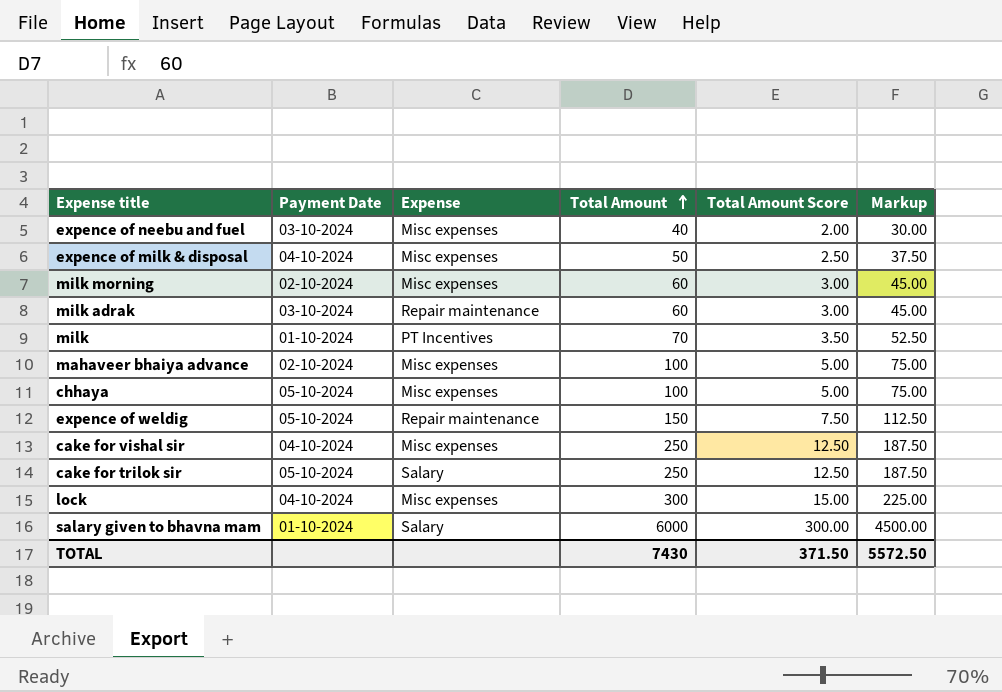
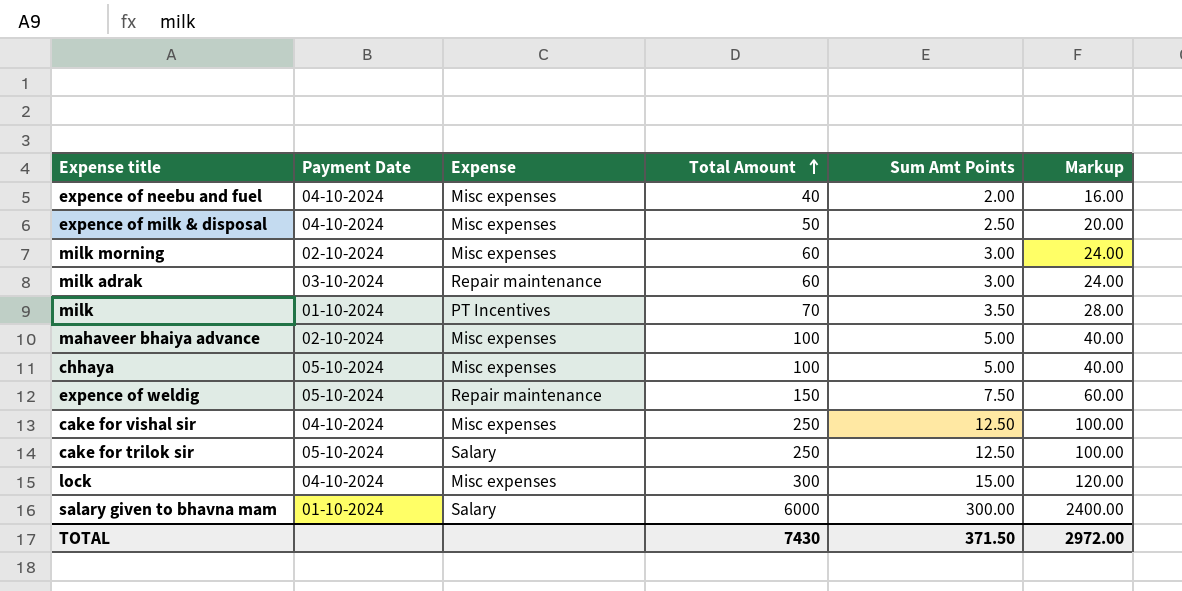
column name: Total Amount Score -> Sum Amt Points
column Markup | formula: [Total Amount] * 0.75 -> [Total Amount] * 0.4
expence of neebu and fuel | Payment Date: 03-10-2024 -> 04-10-2024
TOTAL | Markup: 5572.50 -> 2972.00

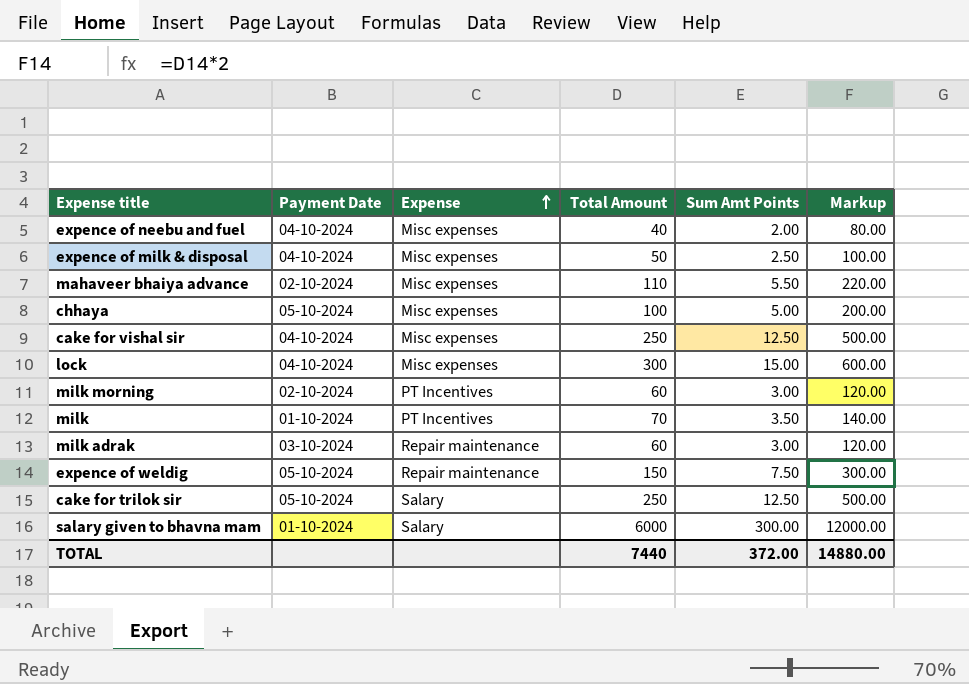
row order: Total Amount ascending -> Expense ascending
column Markup | formula: [Total Amount] * 0.4 -> [Total Amount] * 2
mahaveer bhaiya advance | Total Amount: 100 -> 110
mahaveer bhaiya advance | Sum Amt Points: 5.00 -> 5.50
milk morning | Expense: Misc expenses -> PT Incentives
TOTAL | Total Amount: 7430 -> 7440
TOTAL | Sum Amt Points: 371.50 -> 372.00
TOTAL | Markup: 2972.00 -> 14880.00

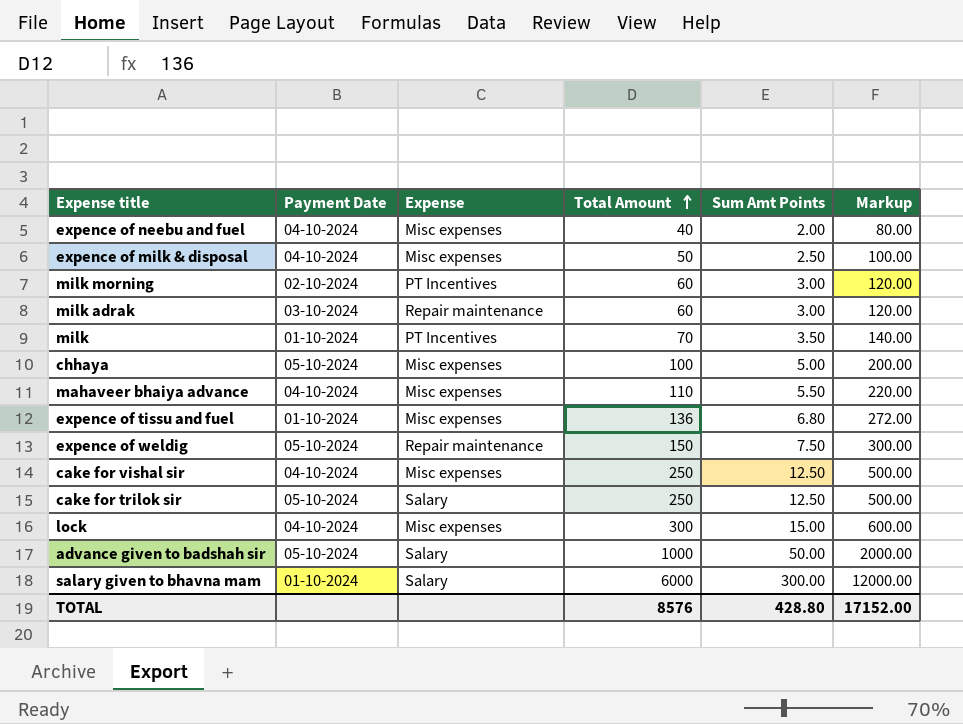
row order: Expense ascending -> Total Amount ascending
mahaveer bhaiya advance | Payment Date: 02-10-2024 -> 04-10-2024
row expence of tissu and fuel: none -> 01-10-2024 | Misc expenses | 136 | 6.80 | 272.00
row advance given to badshah sir: none -> 05-10-2024 | Salary | 1000 | 50.00 | 2000.00
TOTAL | Total Amount: 7440 -> 8576
TOTAL | Sum Amt Points: 372.00 -> 428.80
TOTAL | Markup: 14880.00 -> 17152.00

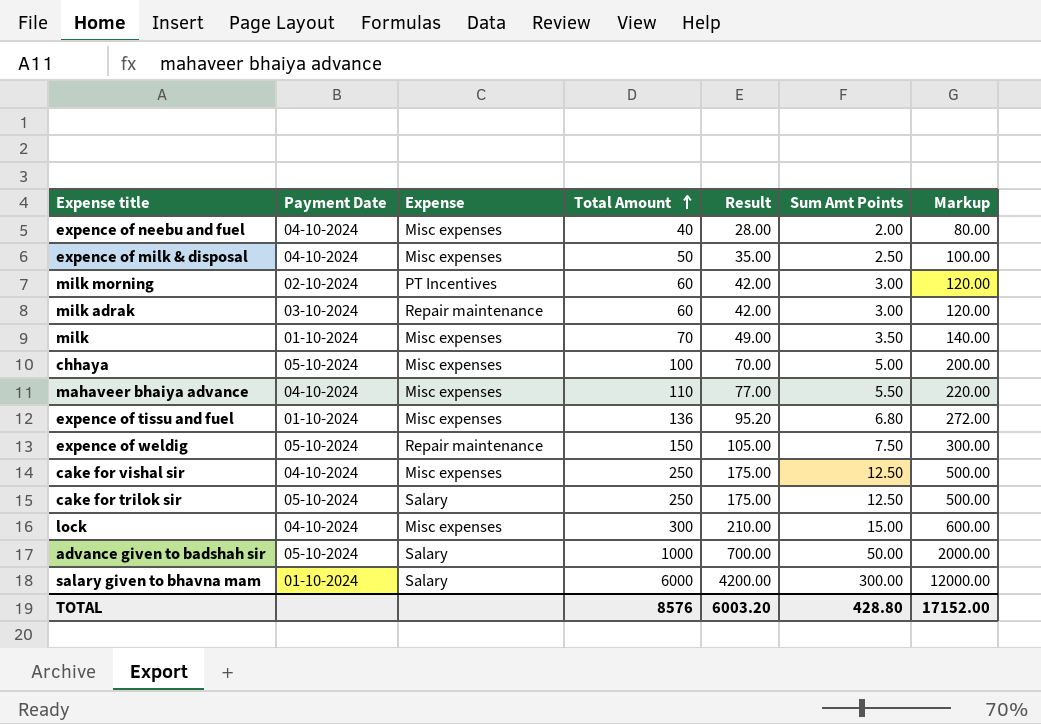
column Result | formula: none -> [Total Amount] * 0.7
milk | Expense: PT Incentives -> Misc expenses

